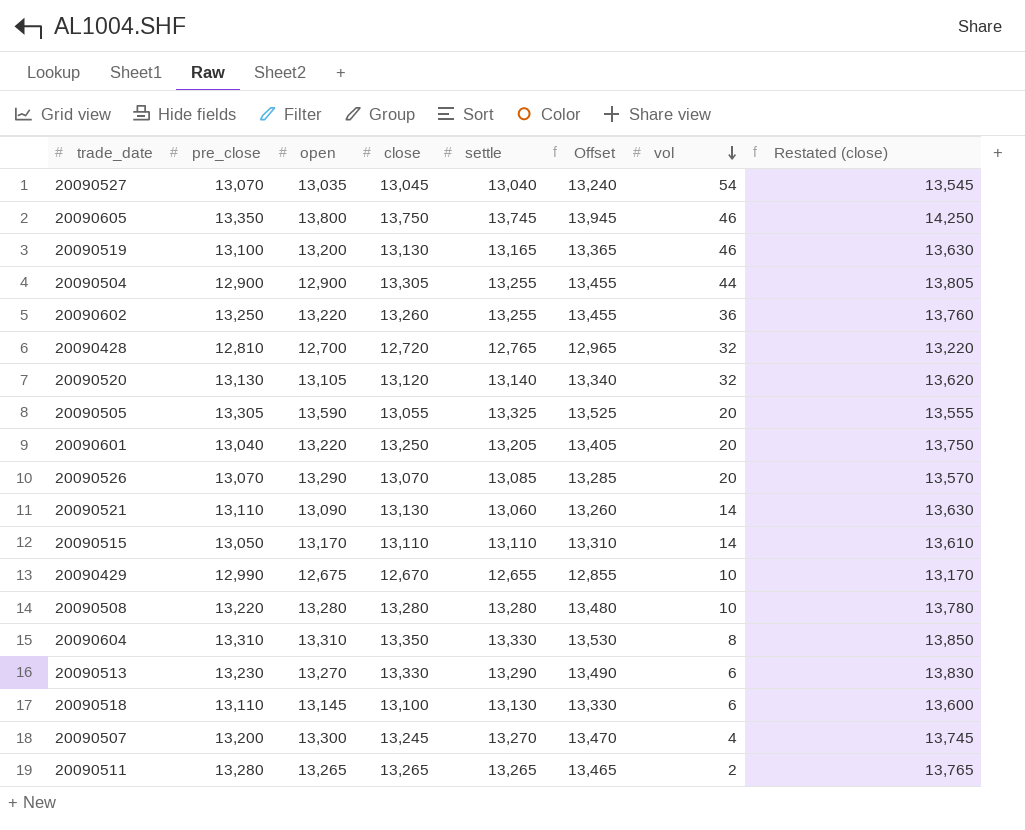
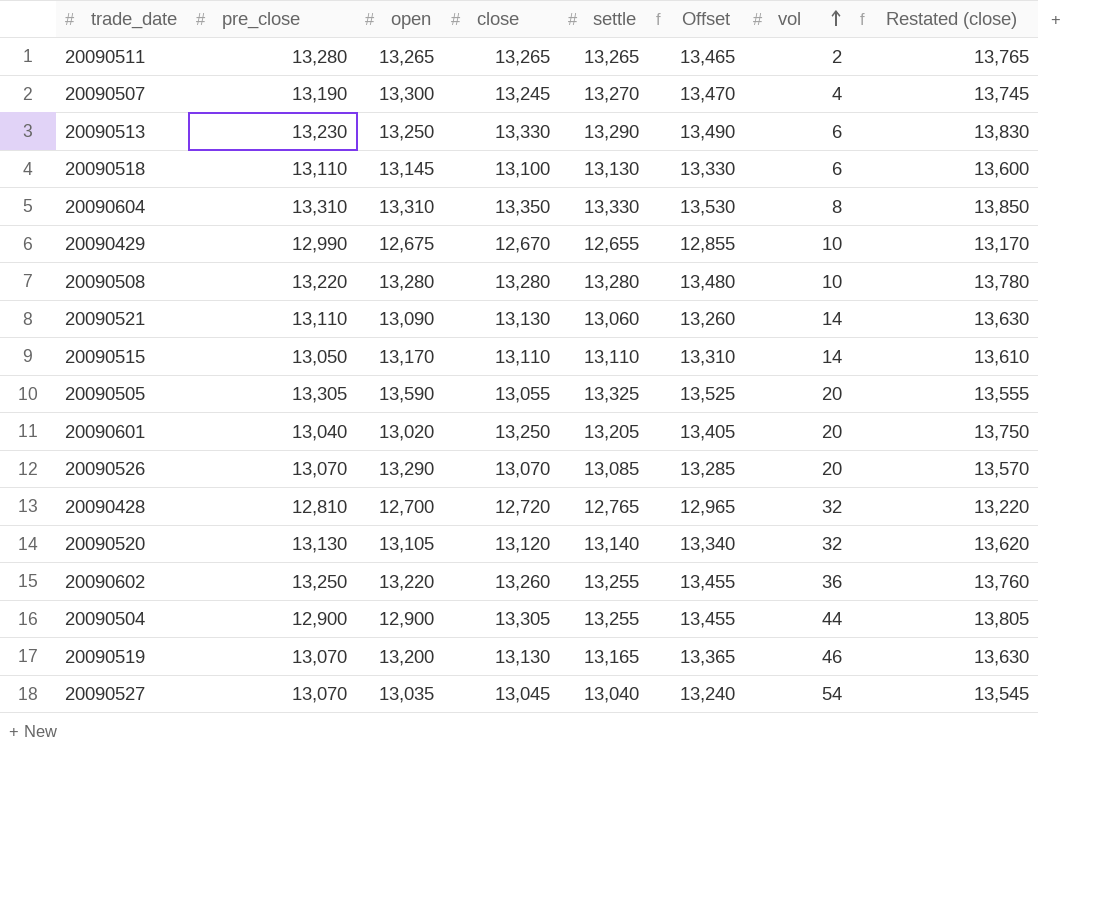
row order: vol descending -> vol ascending
row 20090605: 13,350 | 13,800 | 13,750 | 13,745 | 13,945 | 46 | 14,250 -> none
20090507 | pre_close: 13,200 -> 13,190
20090513 | open: 13,270 -> 13,250
20090601 | open: 13,220 -> 13,020
20090519 | pre_close: 13,100 -> 13,070

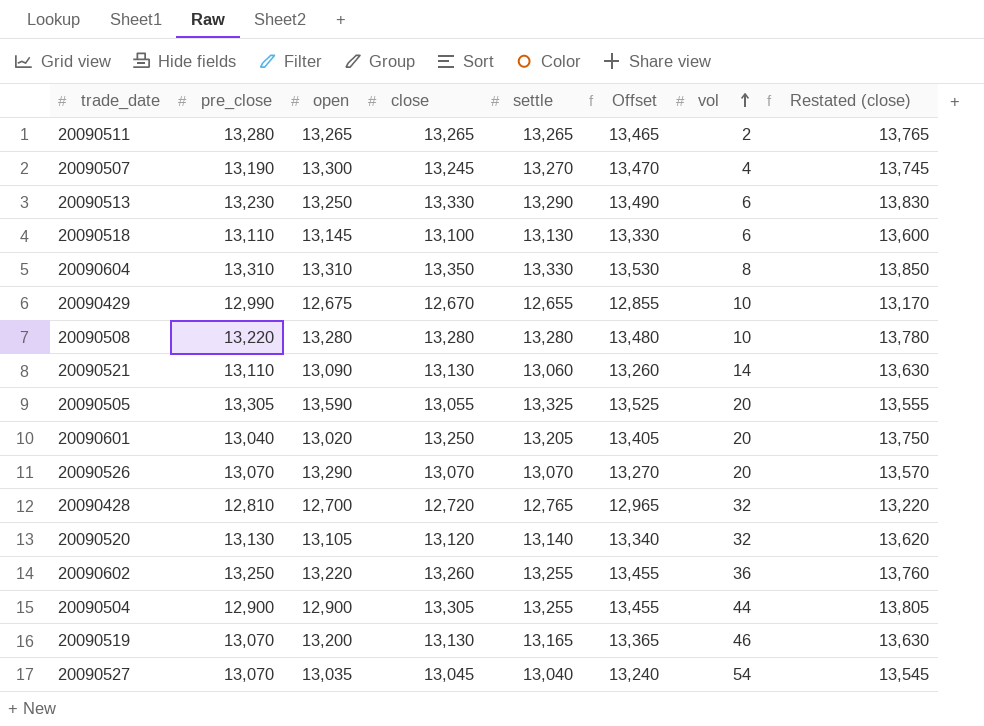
row 20090515: 13,050 | 13,170 | 13,110 | 13,110 | 13,310 | 14 | 13,610 -> none
20090526 | settle: 13,085 -> 13,070
20090526 | Offset: 13,285 -> 13,270

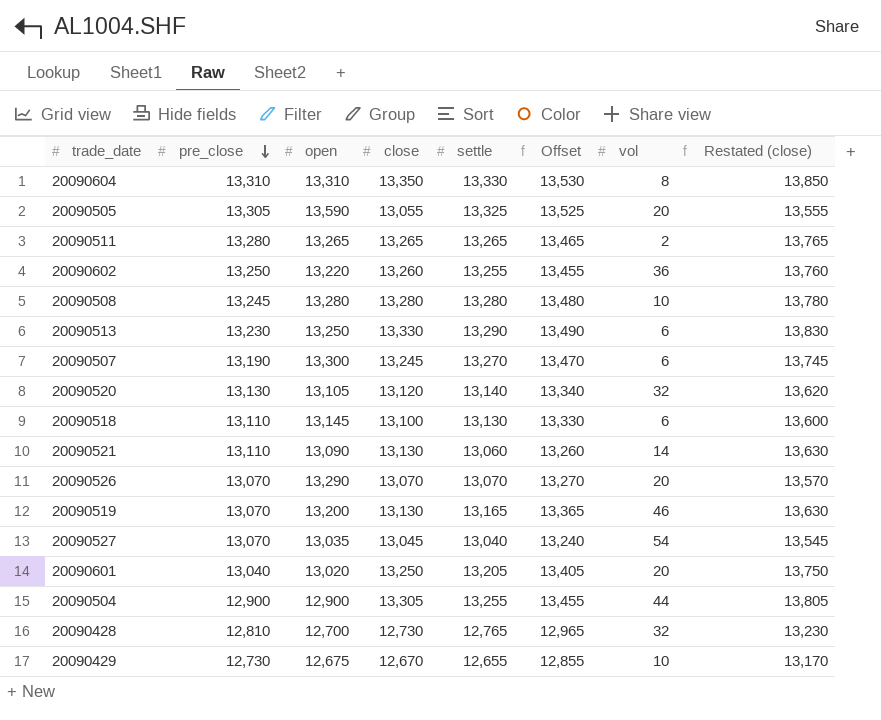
row order: vol ascending -> pre_close descending
20090508 | pre_close: 13,220 -> 13,245
20090507 | vol: 4 -> 6
20090428 | close: 12,720 -> 12,730
20090428 | Restated (close): 13,220 -> 13,230
20090429 | pre_close: 12,990 -> 12,730

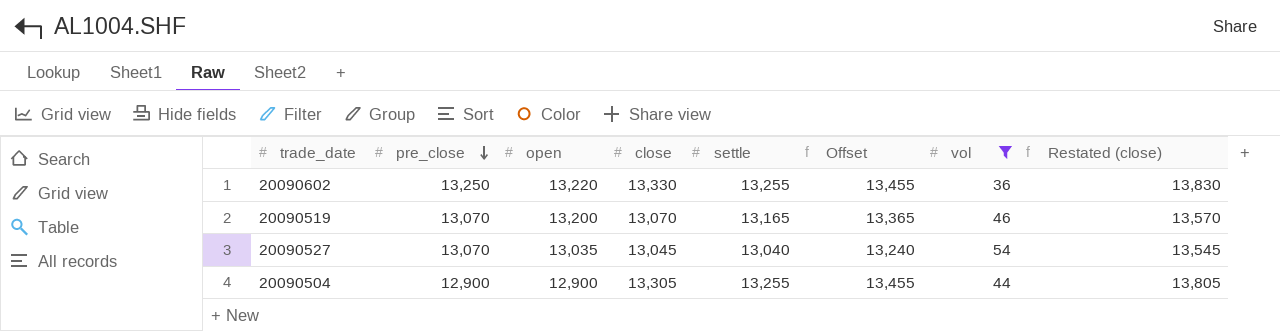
filter: none -> vol >= 36
20090602 | close: 13,260 -> 13,330
20090602 | Restated (close): 13,760 -> 13,830
20090519 | close: 13,130 -> 13,070
20090519 | Restated (close): 13,630 -> 13,570

